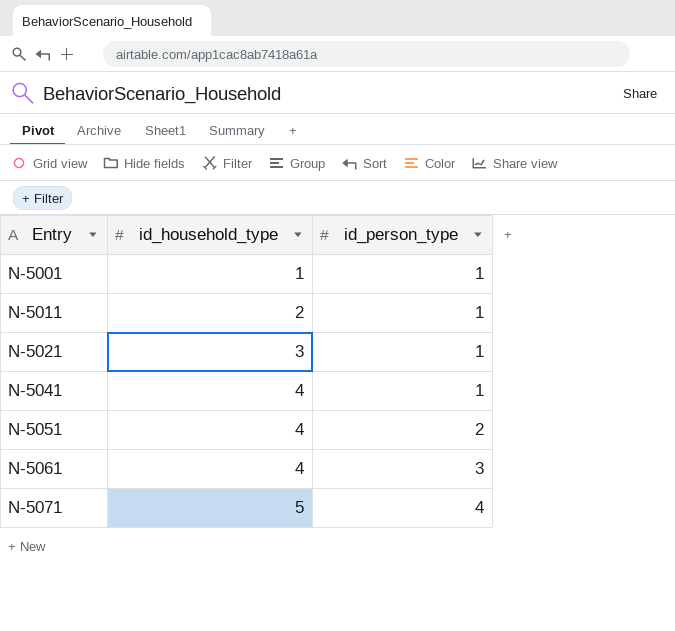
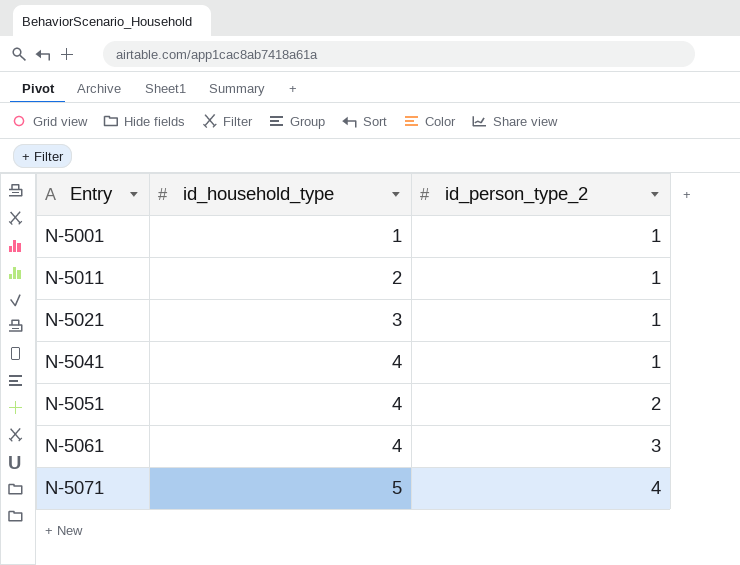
column name: id_person_type -> id_person_type_2

